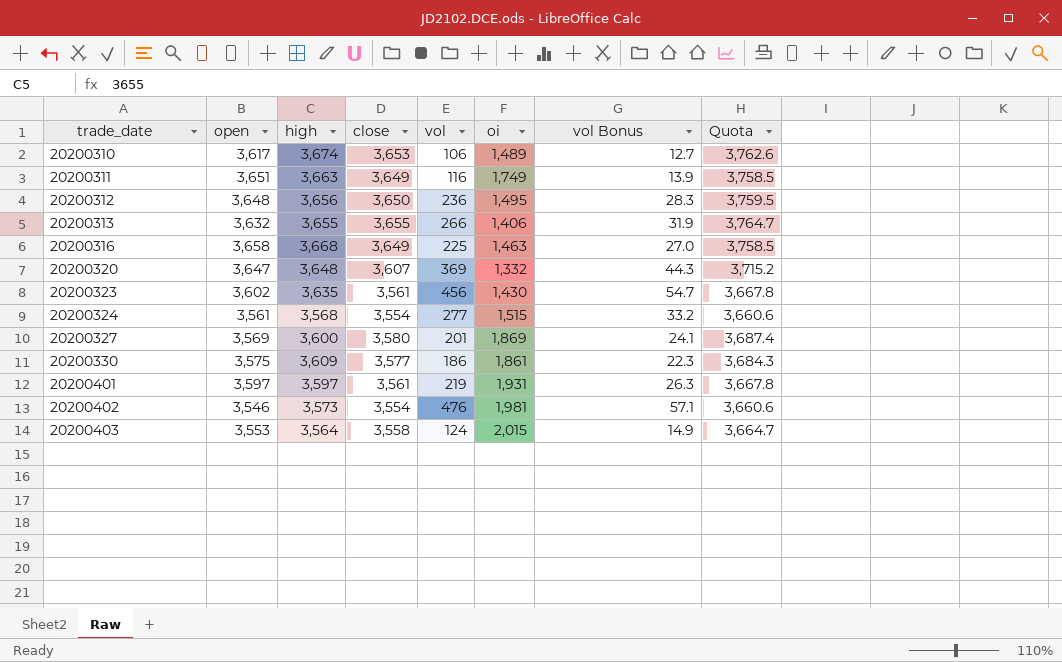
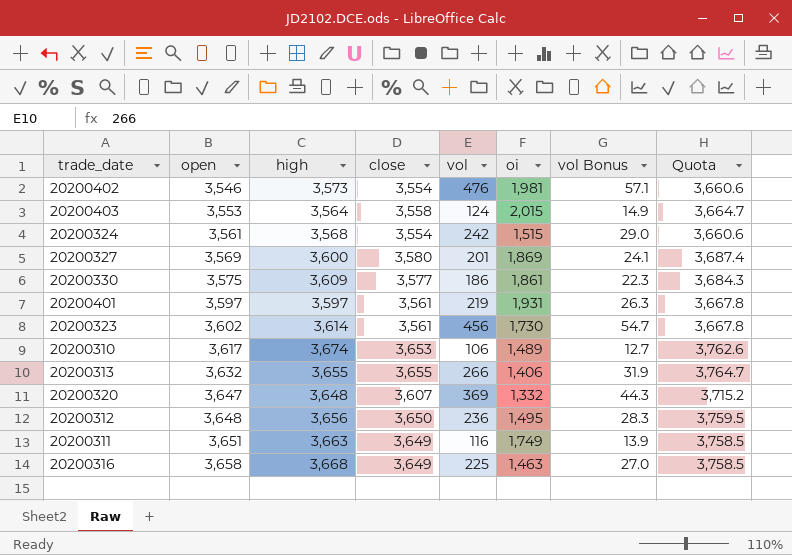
row order: trade_date ascending -> open ascending
20200324 | vol: 277 -> 242
20200324 | vol Bonus: 33.2 -> 29.0
20200323 | high: 3,635 -> 3,614
20200323 | oi: 1,430 -> 1,730

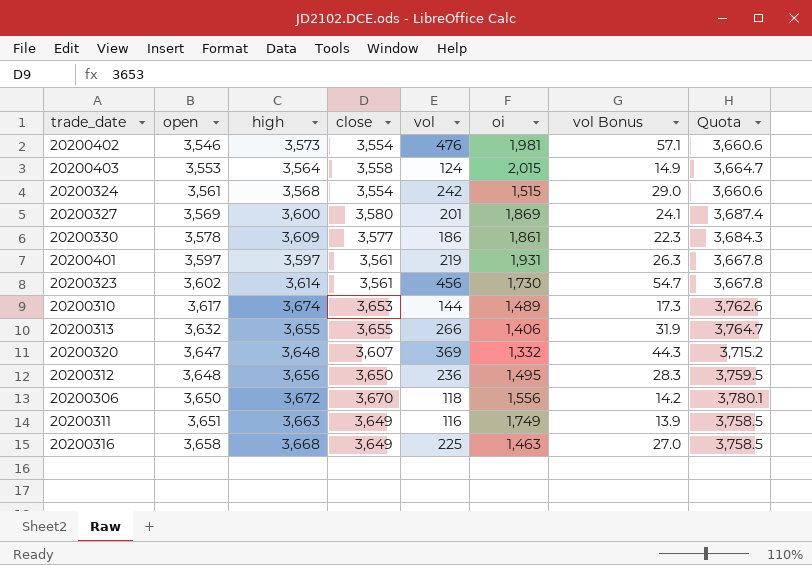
20200330 | open: 3,575 -> 3,578
20200310 | vol: 106 -> 144
20200310 | vol Bonus: 12.7 -> 17.3
row 20200306: none -> 3,650 | 3,672 | 3,670 | 118 | 1,556 | 14.2 | 3,780.1

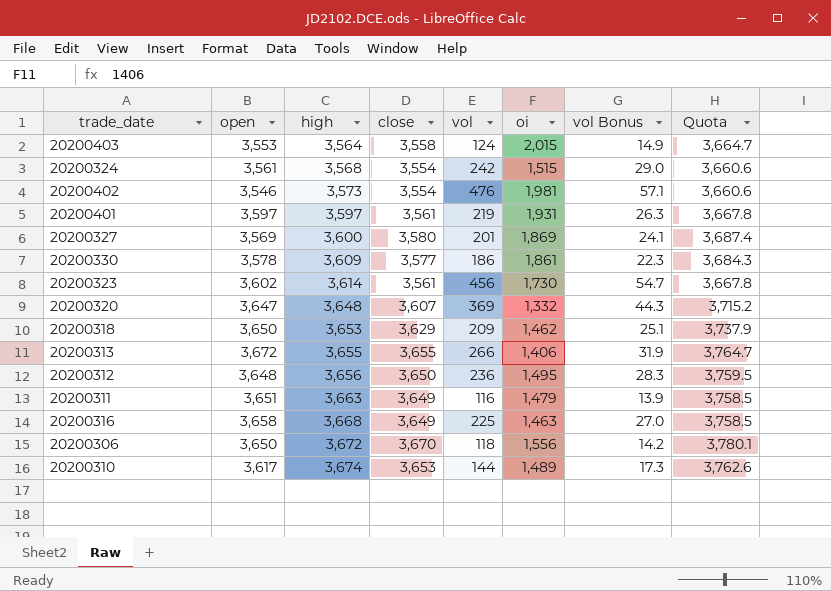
row order: open ascending -> high ascending
row 20200318: none -> 3,650 | 3,653 | 3,629 | 209 | 1,462 | 25.1 | 3,737.9
20200313 | open: 3,632 -> 3,672
20200311 | oi: 1,749 -> 1,479

